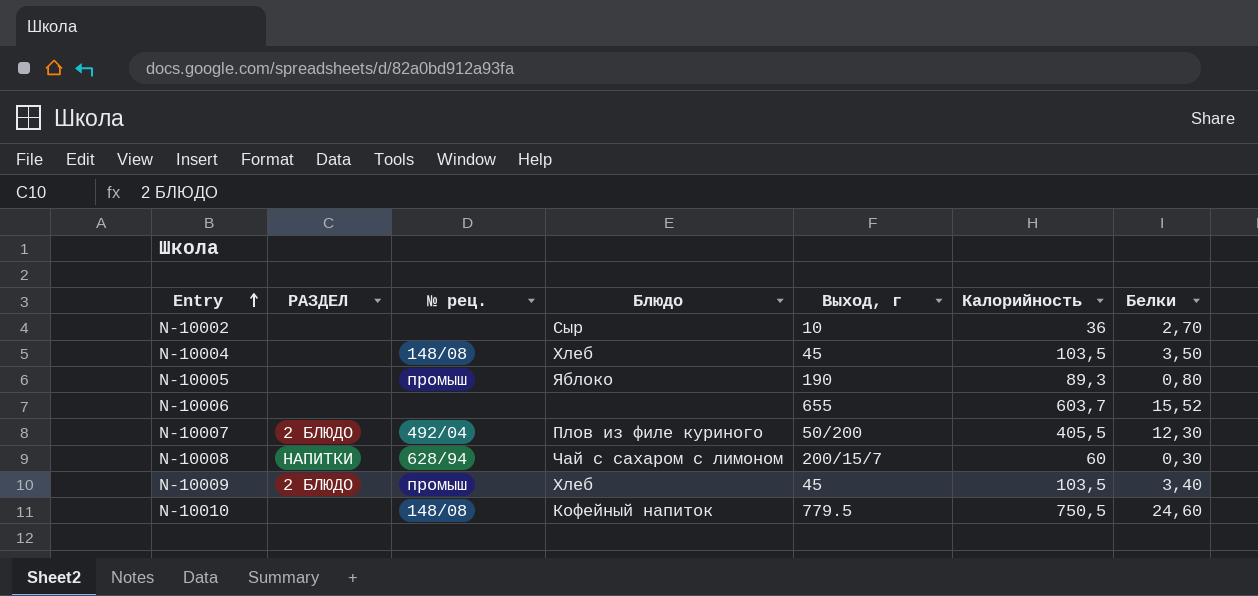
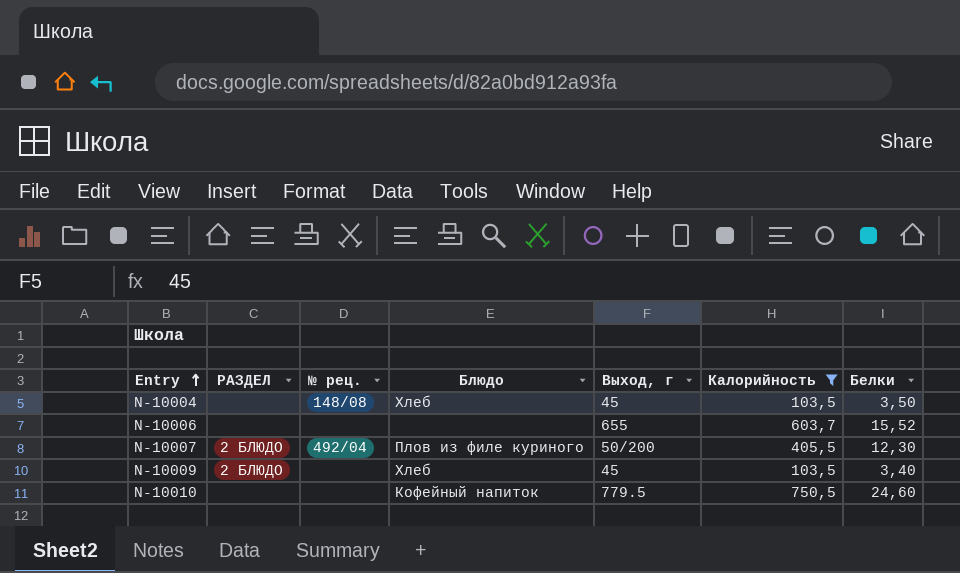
filter: none -> Калорийность >= 103,5
N-10009 | № рец.: промыш -> none
N-10010 | № рец.: 148/08 -> none

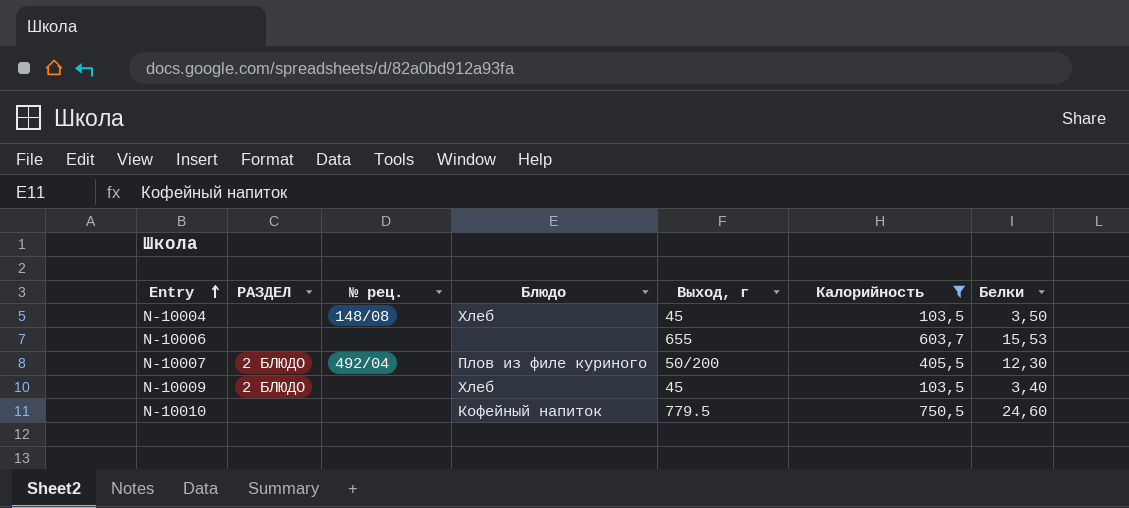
N-10006 | Белки: 15,52 -> 15,53

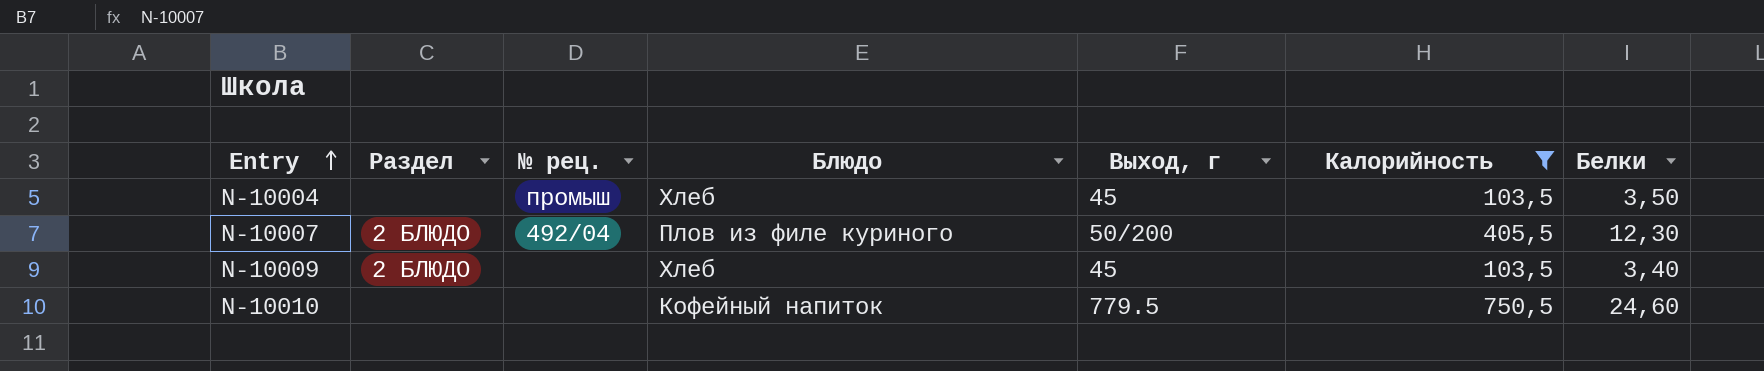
column name: РАЗДЕЛ -> Раздел
row N-10006: none | none | none | 655 | 603,7 | 15,53 -> none
N-10004 | № рец.: 148/08 -> промыш

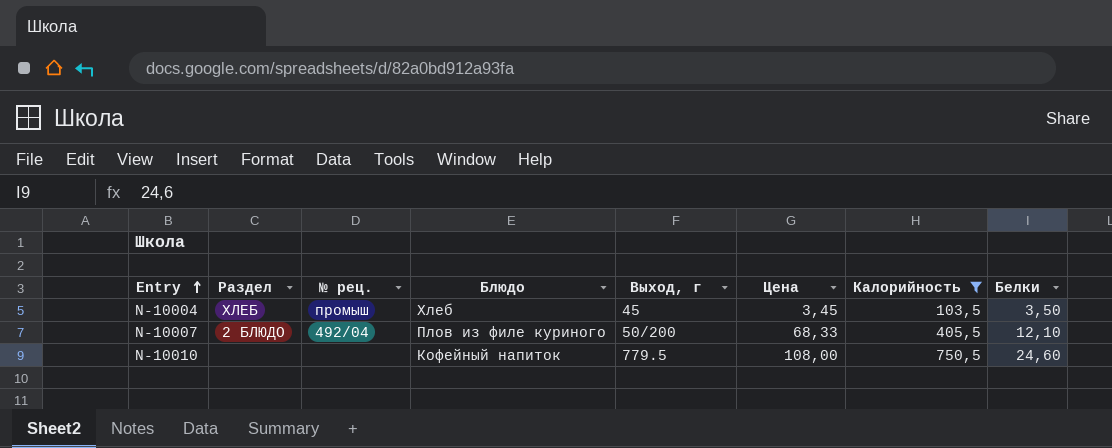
column Цена | position: none -> 6
row N-10009: 2 БЛЮДО | none | Хлеб | 45 | 103,5 | 3,40 -> none
N-10004 | Раздел: none -> ХЛЕБ
N-10007 | Белки: 12,30 -> 12,10

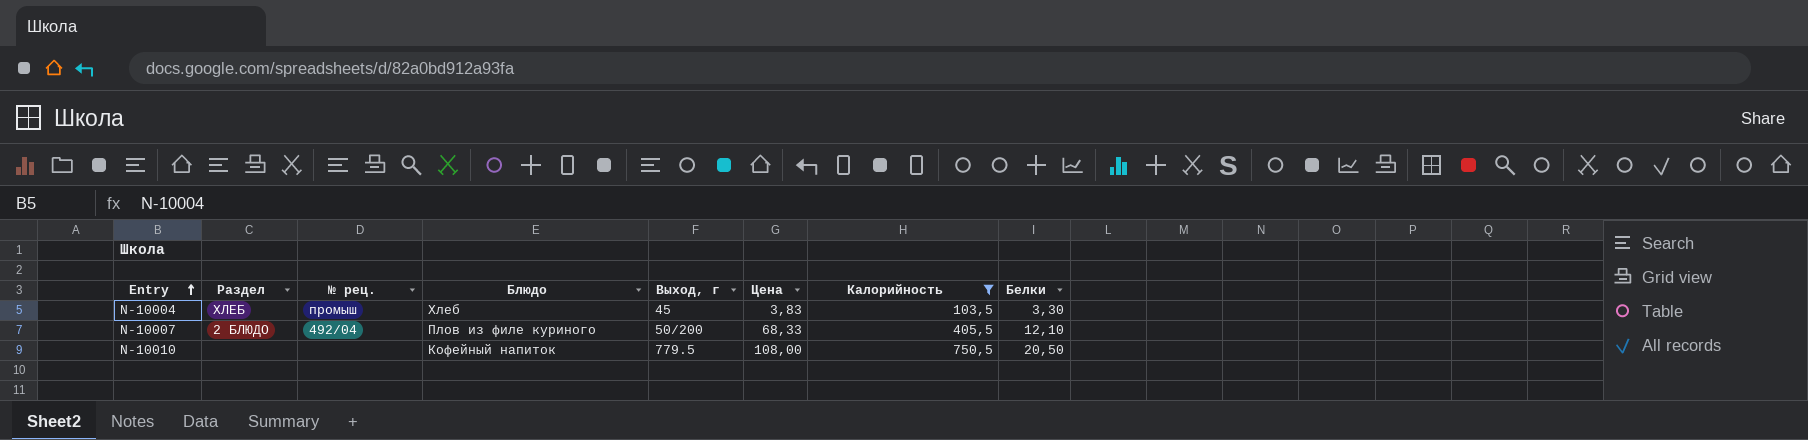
N-10004 | Цена: 3,45 -> 3,83
N-10004 | Белки: 3,50 -> 3,30
N-10010 | Белки: 24,60 -> 20,50

